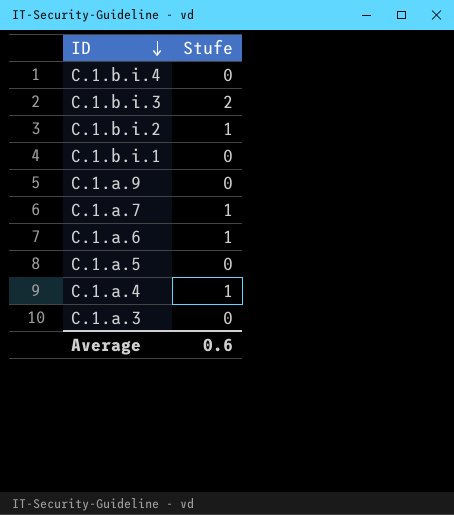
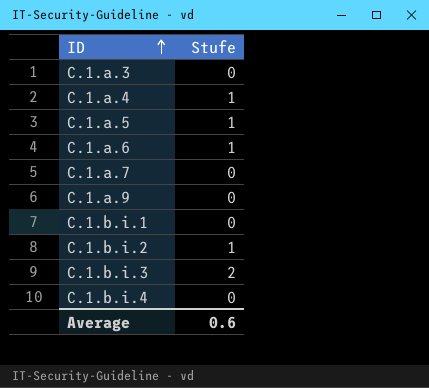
row order: ID descending -> ID ascending
C.1.a.5 | Stufe: 0 -> 1
C.1.a.7 | Stufe: 1 -> 0

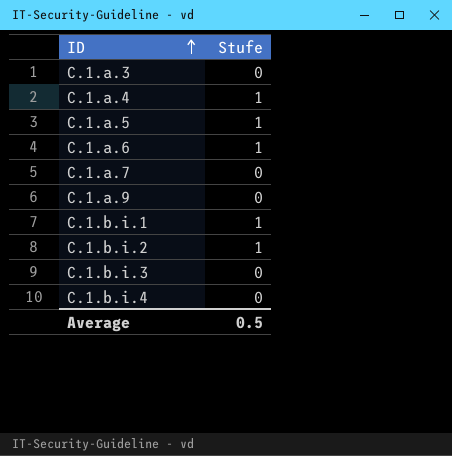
C.1.b.i.1 | Stufe: 0 -> 1
C.1.b.i.3 | Stufe: 2 -> 0
Average | Stufe: 0.6 -> 0.5

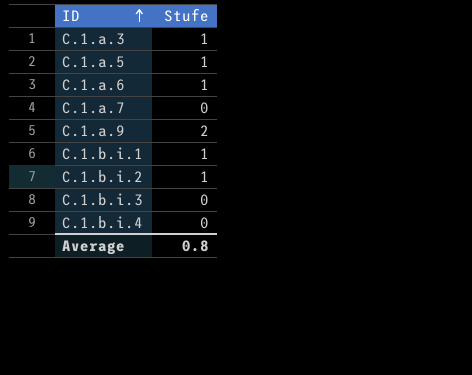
row C.1.a.4: 1 -> none
C.1.a.3 | Stufe: 0 -> 1
C.1.a.9 | Stufe: 0 -> 2
Average | Stufe: 0.5 -> 0.8

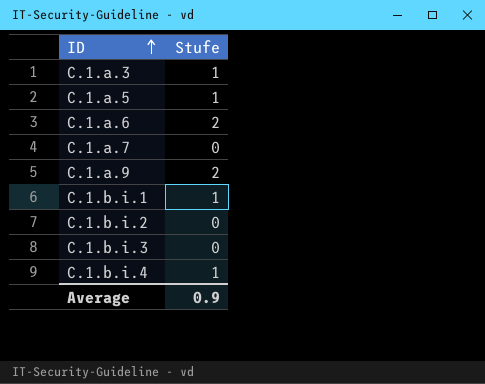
C.1.a.6 | Stufe: 1 -> 2
C.1.b.i.2 | Stufe: 1 -> 0
C.1.b.i.4 | Stufe: 0 -> 1
Average | Stufe: 0.8 -> 0.9

